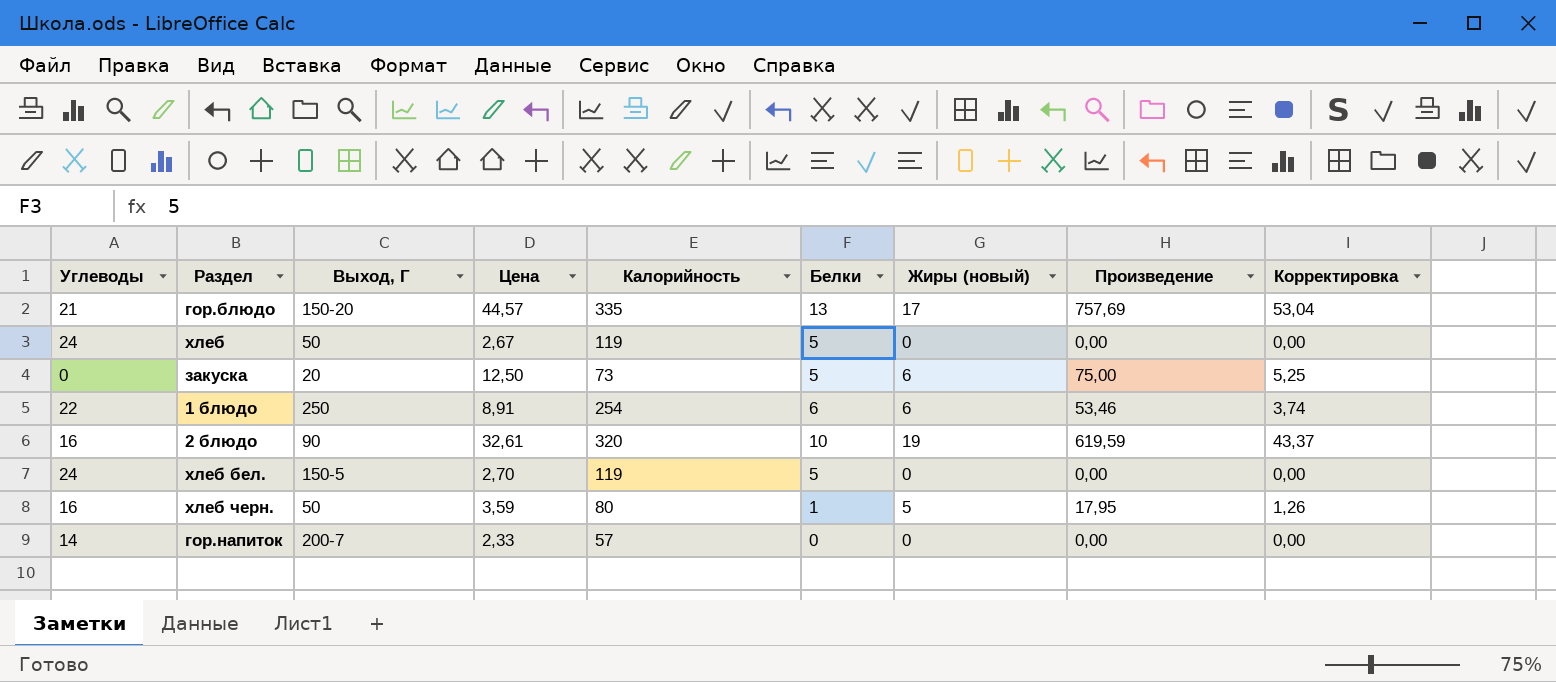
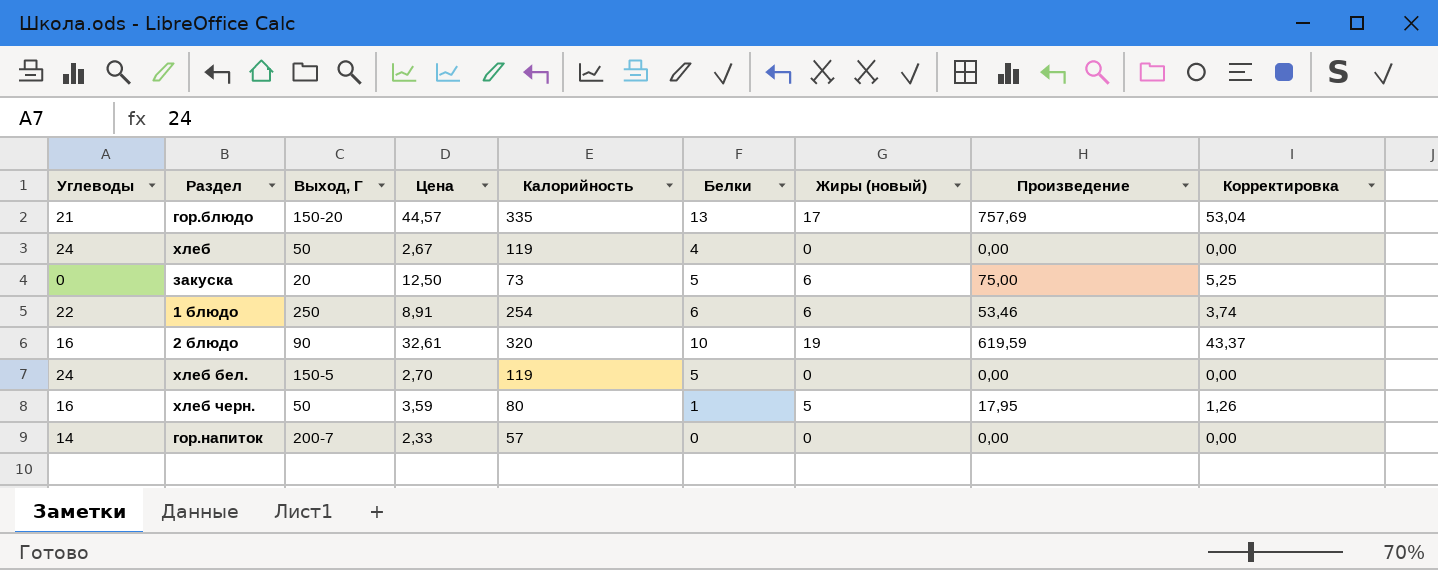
хлеб | Белки: 5 -> 4

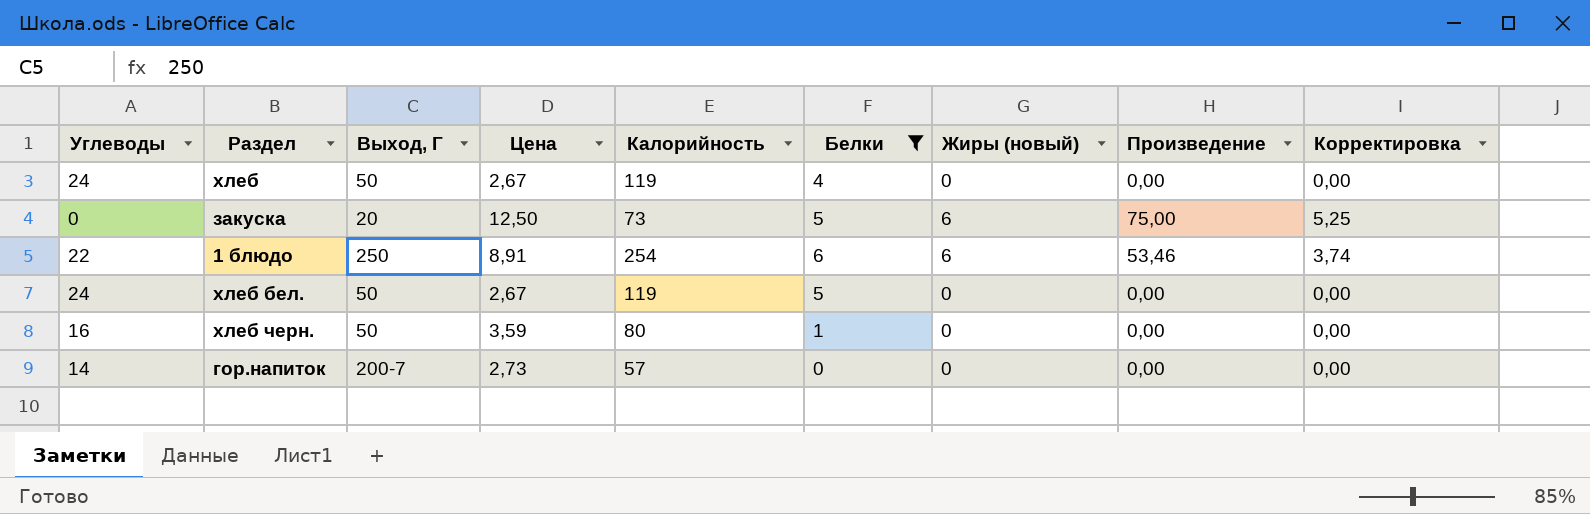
filter: none -> Белки <= 6
хлеб бел. | Выход, Г: 150-5 -> 50
хлеб бел. | Цена: 2,70 -> 2,67
хлеб черн. | Жиры (новый): 5 -> 0
хлеб черн. | Произведение: 17,95 -> 0,00
хлеб черн. | Корректировка: 1,26 -> 0,00
гор.напиток | Цена: 2,33 -> 2,73

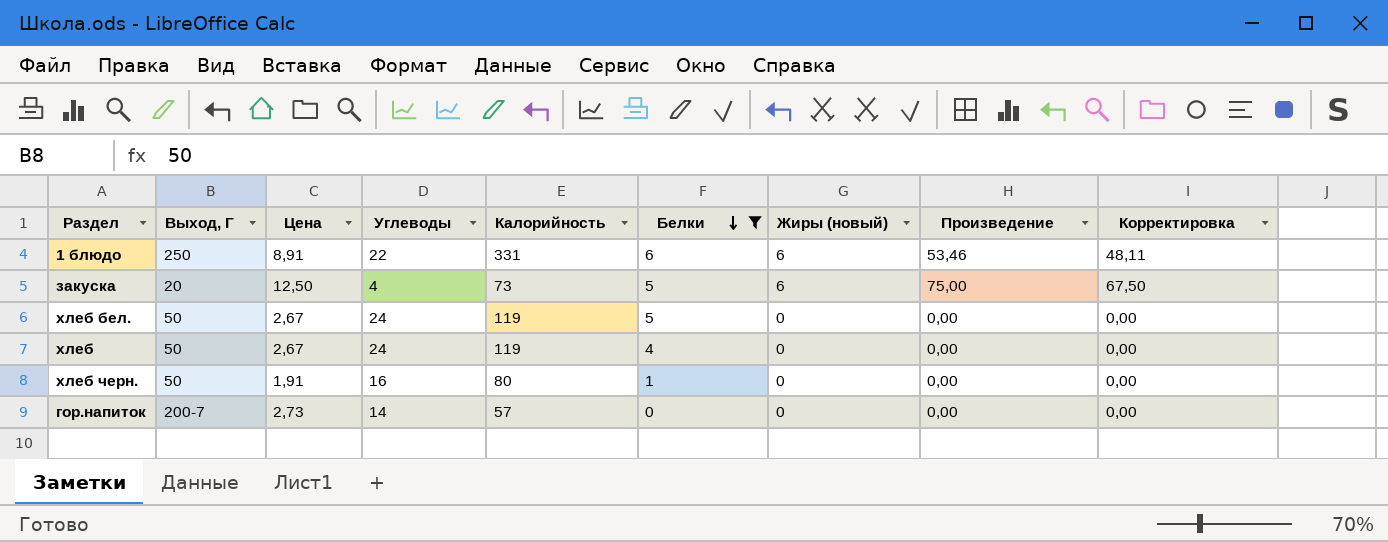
row order: none -> Белки descending
column Углеводы | position: 1 -> 4
column Корректировка | formula: [Произведение] * 0,07 -> [Произведение] * 0,9
1 блюдо | Калорийность: 254 -> 331
закуска | Углеводы: 0 -> 4
хлеб черн. | Цена: 3,59 -> 1,91

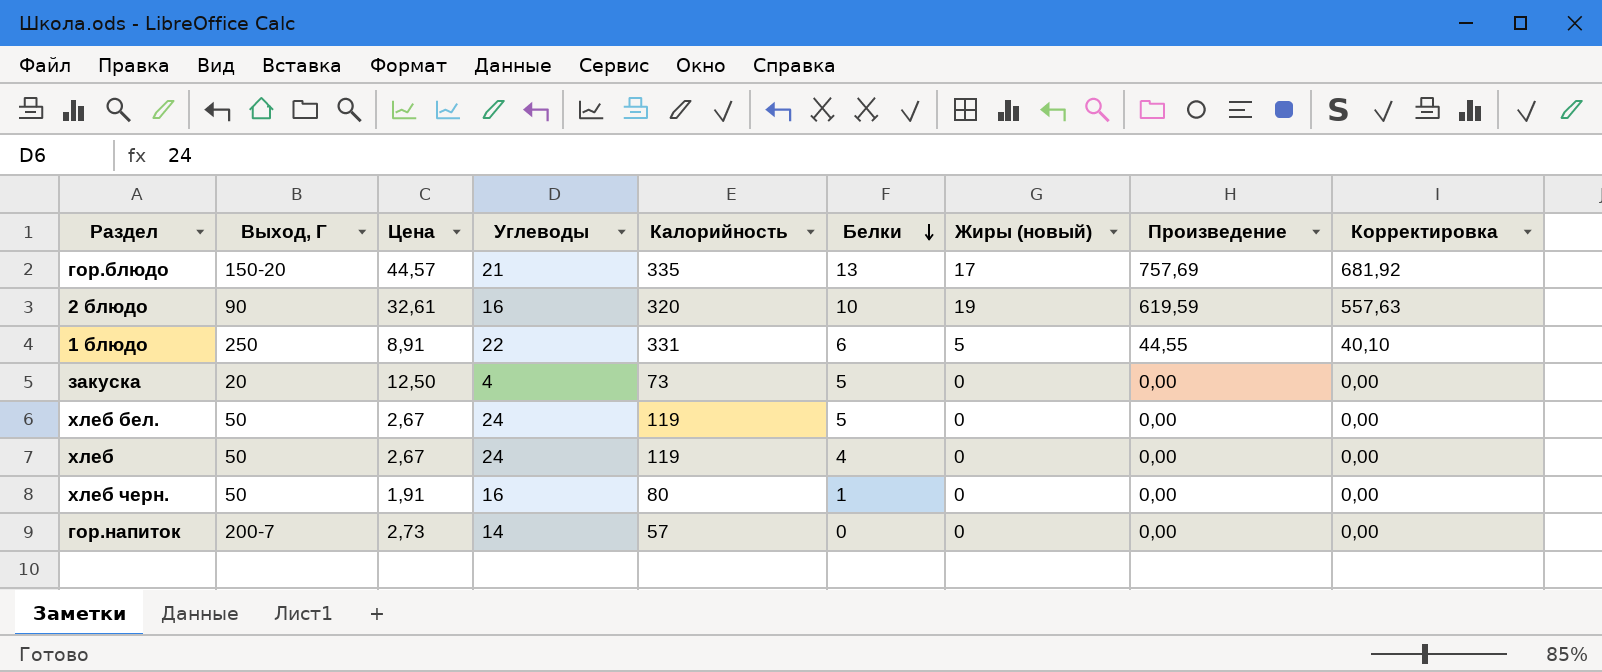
filter: Белки <= 6 -> none
1 блюдо | Жиры (новый): 6 -> 5
1 блюдо | Произведение: 53,46 -> 44,55
1 блюдо | Корректировка: 48,11 -> 40,10
закуска | Жиры (новый): 6 -> 0
закуска | Произведение: 75,00 -> 0,00
закуска | Корректировка: 67,50 -> 0,00

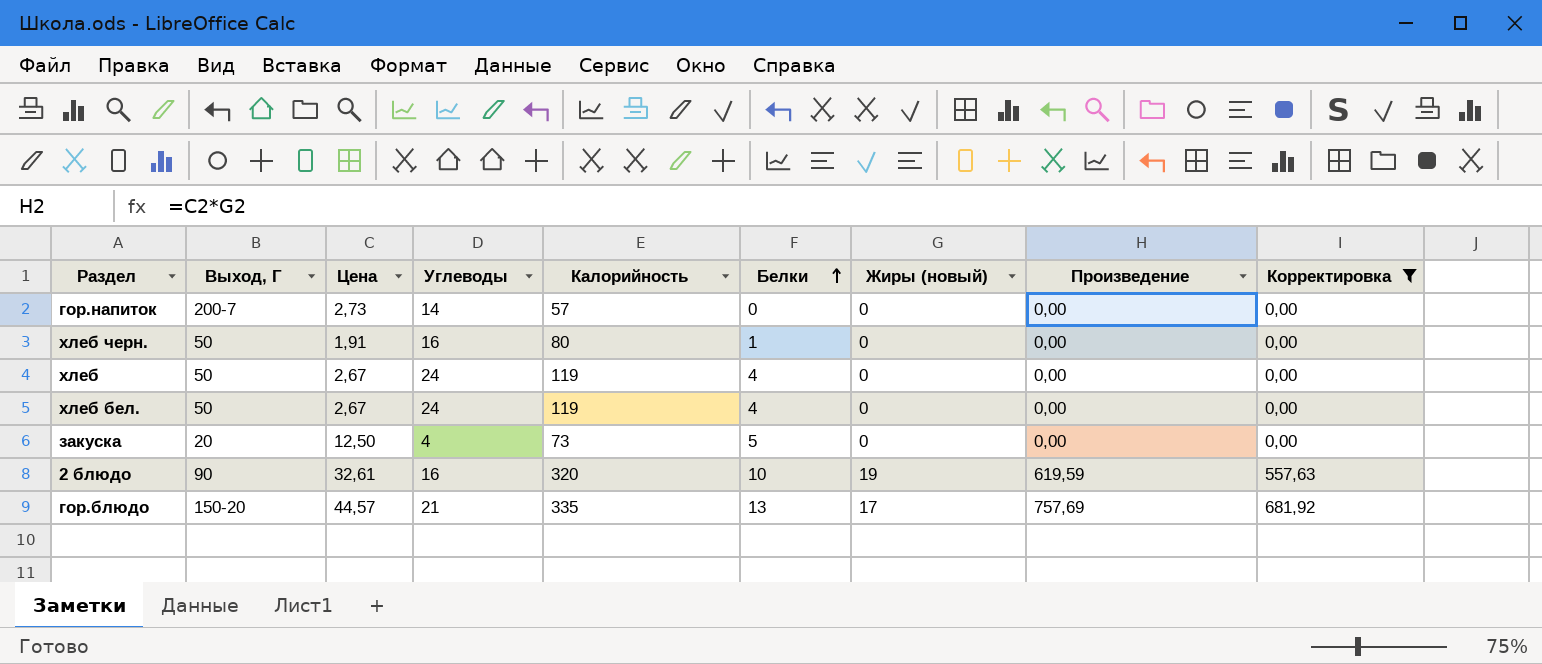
filter: none -> Корректировка != 40,10
row order: Белки descending -> Белки ascending
хлеб бел. | Белки: 5 -> 4

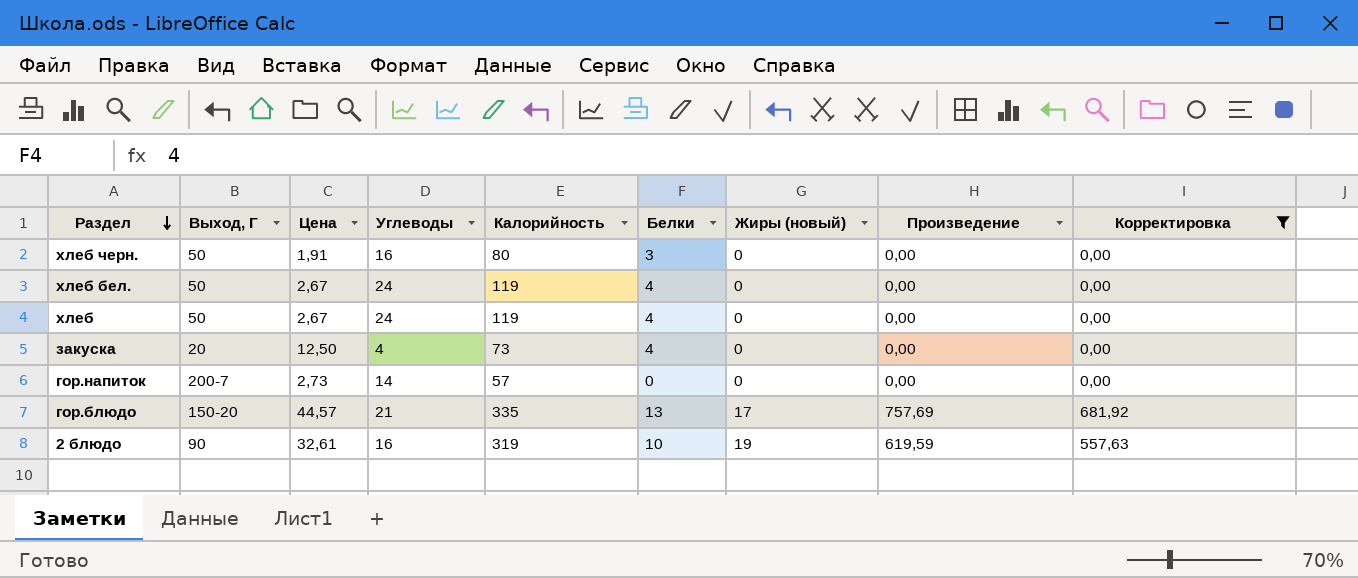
row order: Белки ascending -> Раздел descending
хлеб черн. | Белки: 1 -> 3
закуска | Белки: 5 -> 4
2 блюдо | Калорийность: 320 -> 319

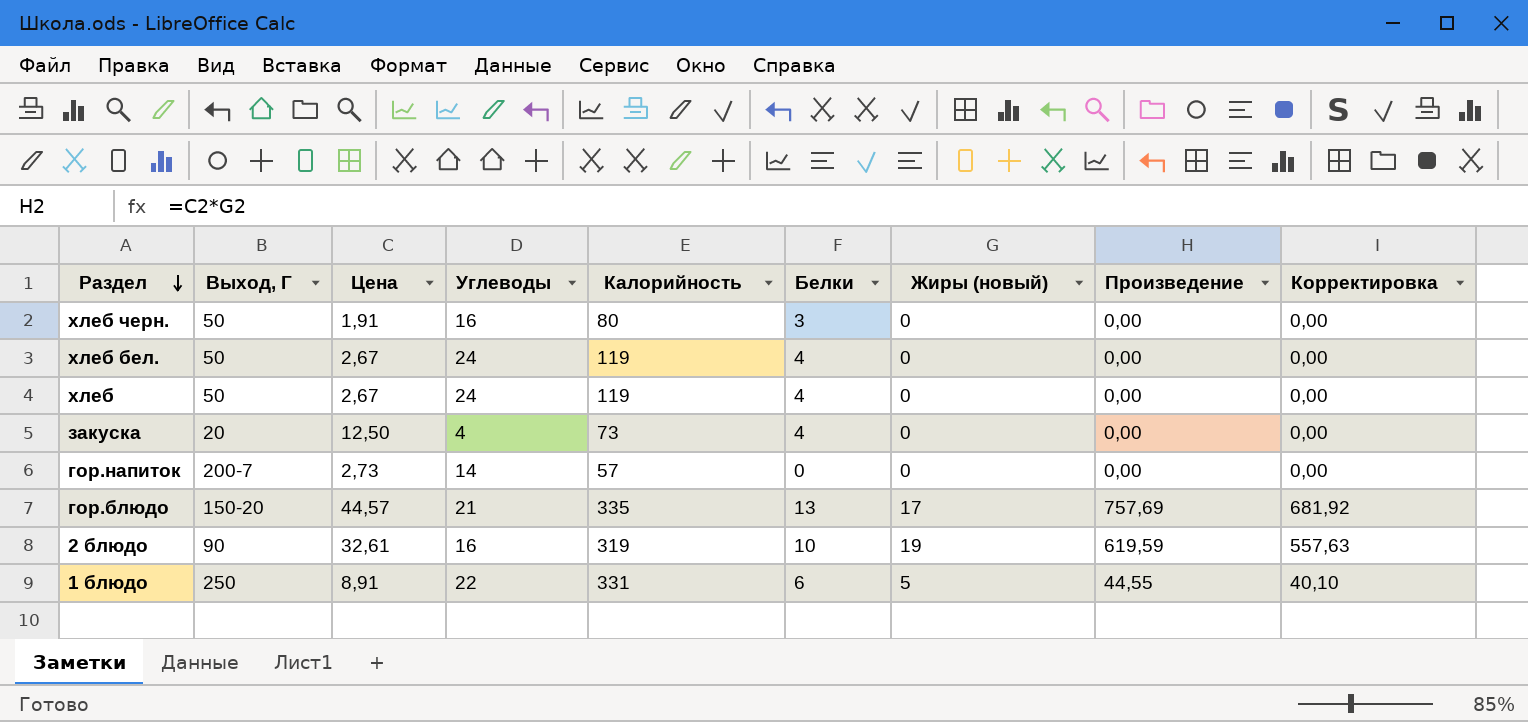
filter: Корректировка != 40,10 -> none

